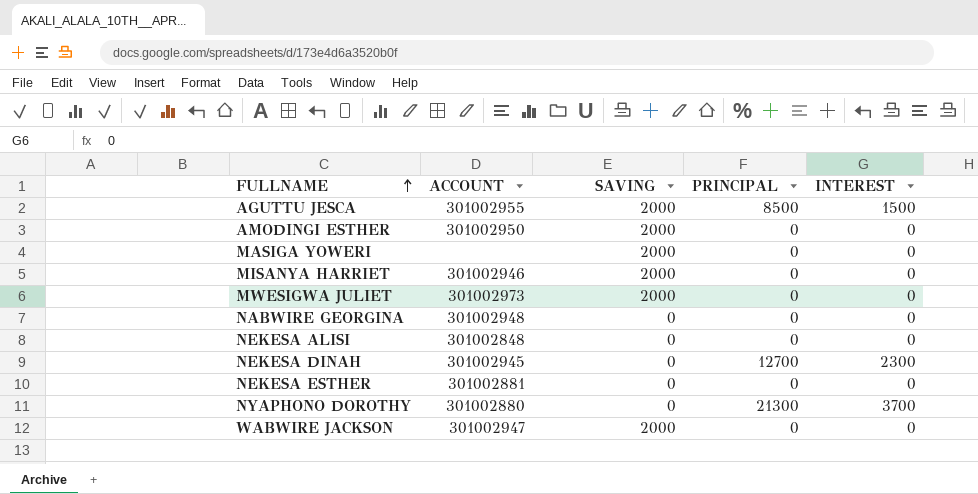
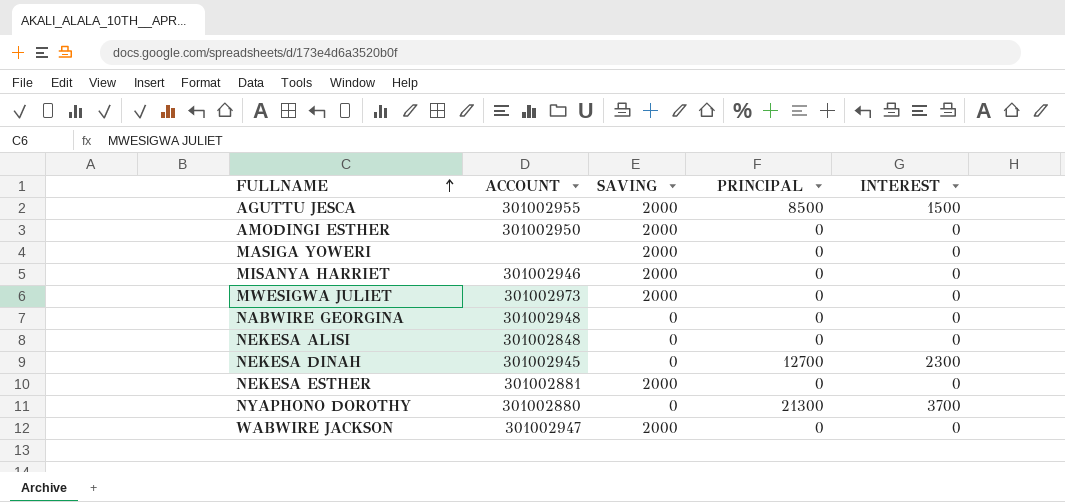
NEKESA ESTHER | SAVING: 0 -> 2000

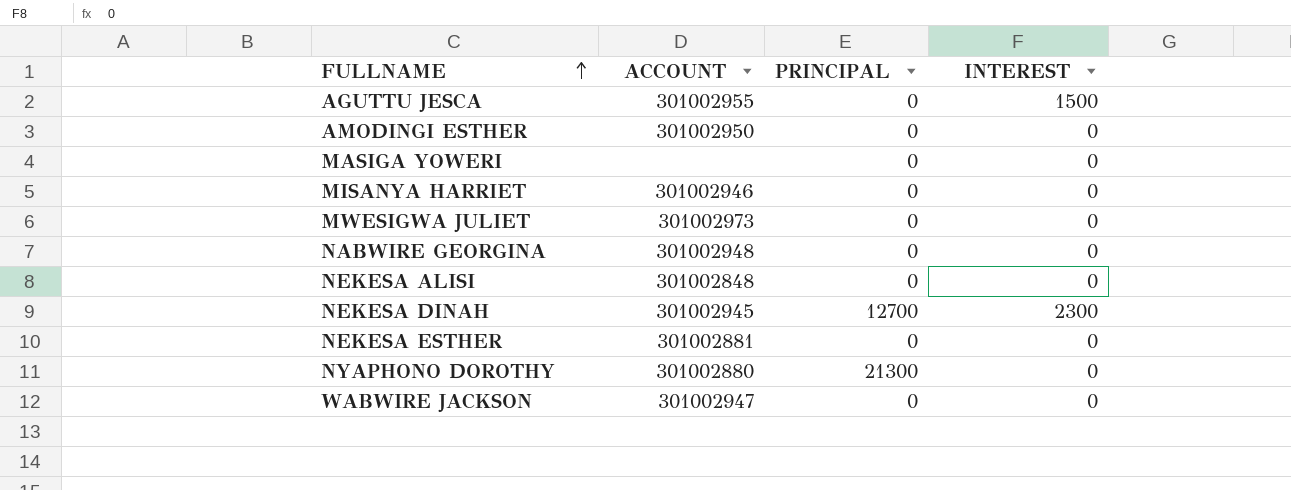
column SAVING | position: 3 -> none
AGUTTU JESCA | PRINCIPAL: 8500 -> 0
NYAPHONO DOROTHY | INTEREST: 3700 -> 0

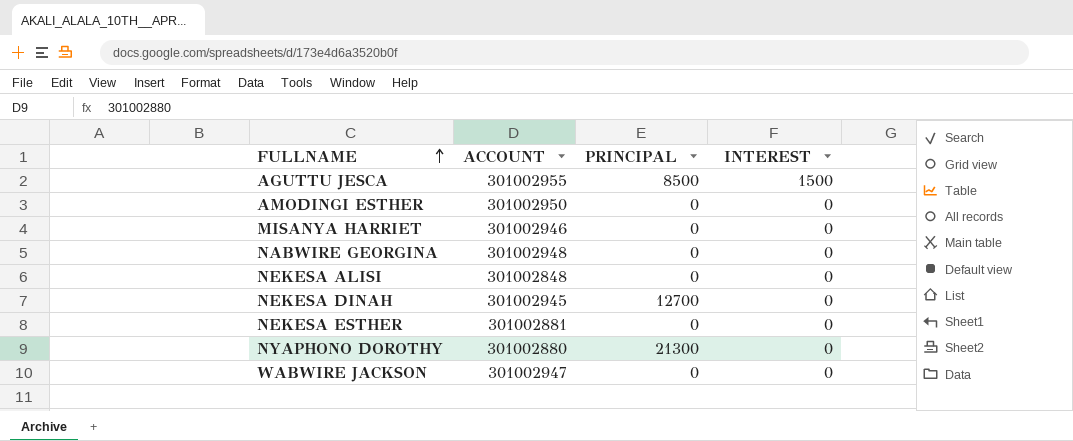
row MASIGA YOWERI: none | 0 | 0 -> none
row MWESIGWA JULIET: 301002973 | 0 | 0 -> none
AGUTTU JESCA | PRINCIPAL: 0 -> 8500
NEKESA DINAH | INTEREST: 2300 -> 0

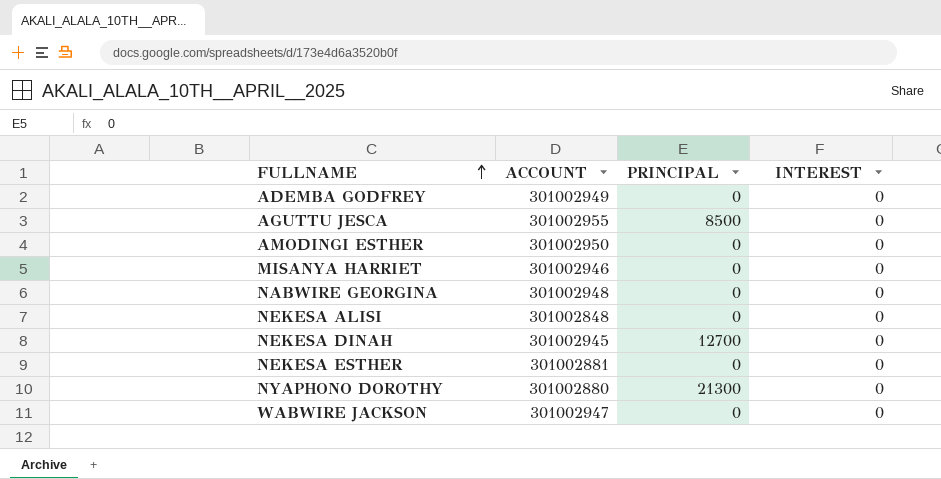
row ADEMBA GODFREY: none -> 301002949 | 0 | 0
AGUTTU JESCA | INTEREST: 1500 -> 0

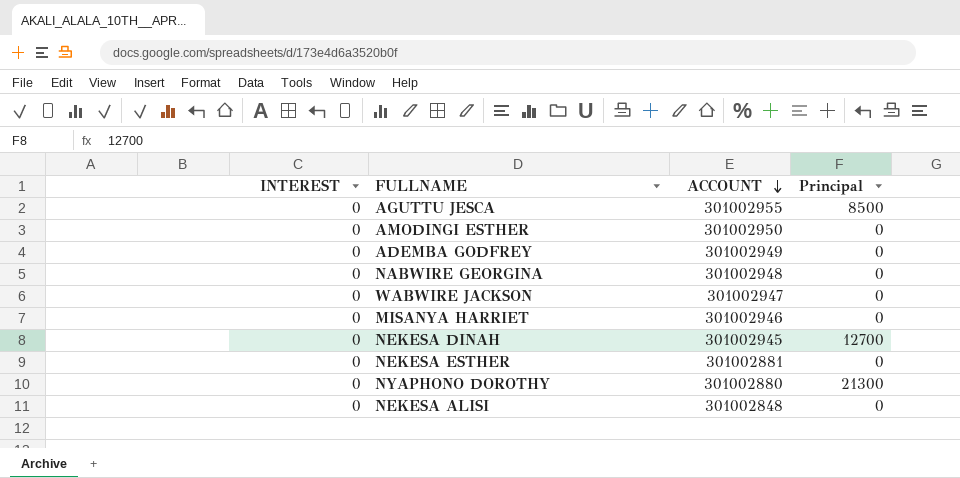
row order: FULLNAME ascending -> ACCOUNT descending
column INTEREST | position: 4 -> 1
column name: PRINCIPAL -> Principal

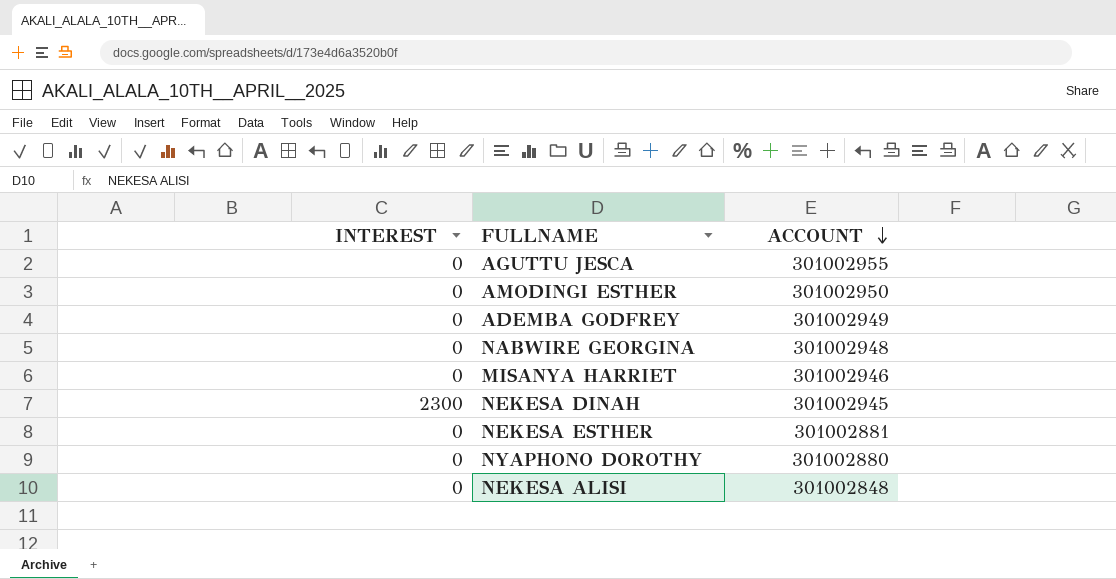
column Principal | position: 4 -> none
row WABWIRE JACKSON: 0 | 301002947 | 0 -> none
NEKESA DINAH | INTEREST: 0 -> 2300

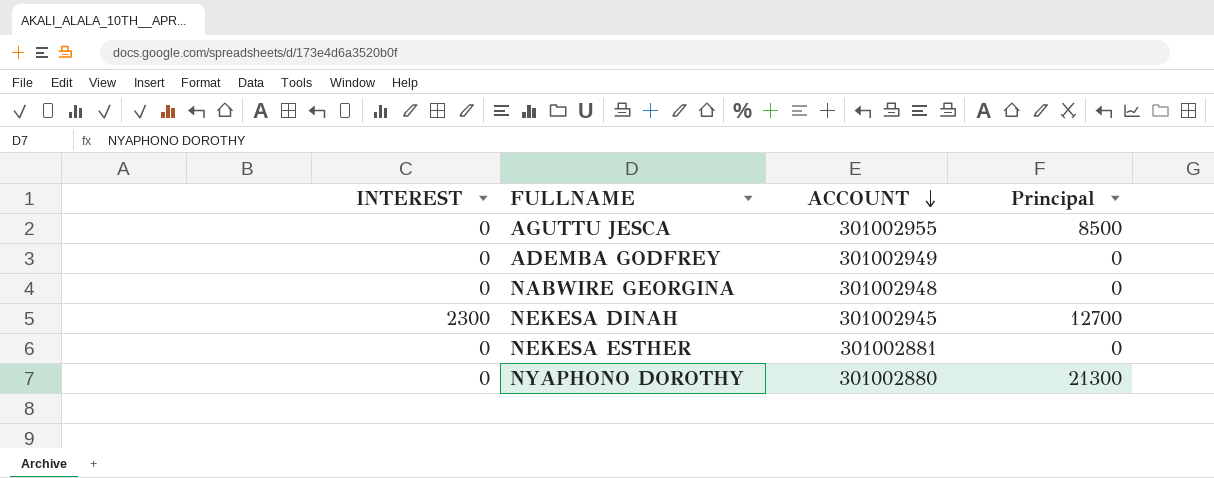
column Principal | position: none -> 4
row AMODINGI ESTHER: 0 | 301002950 -> none
row MISANYA HARRIET: 0 | 301002946 -> none
row NEKESA ALISI: 0 | 301002848 -> none

